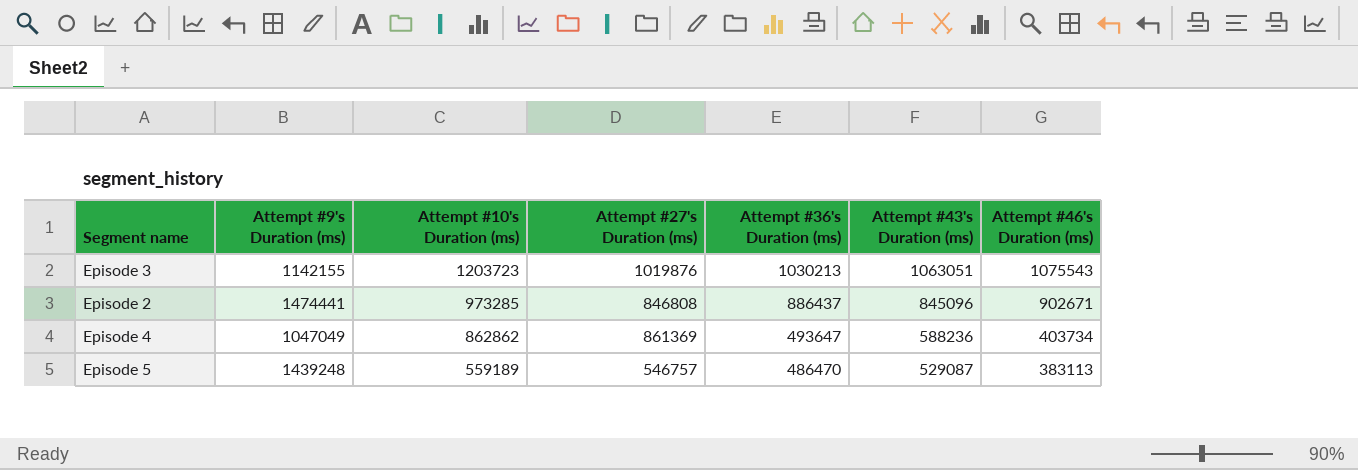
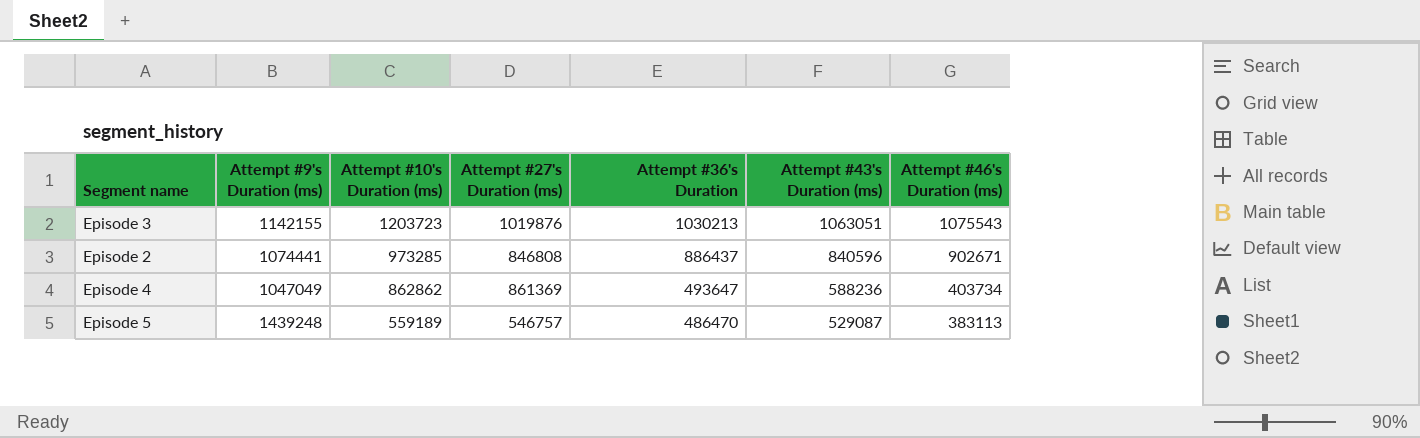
column name: Attempt #36's Duration (ms) -> Attempt #36's Duration
Episode 2 | Attempt #9's Duration (ms): 1474441 -> 1074441
Episode 2 | Attempt #43's Duration (ms): 845096 -> 840596

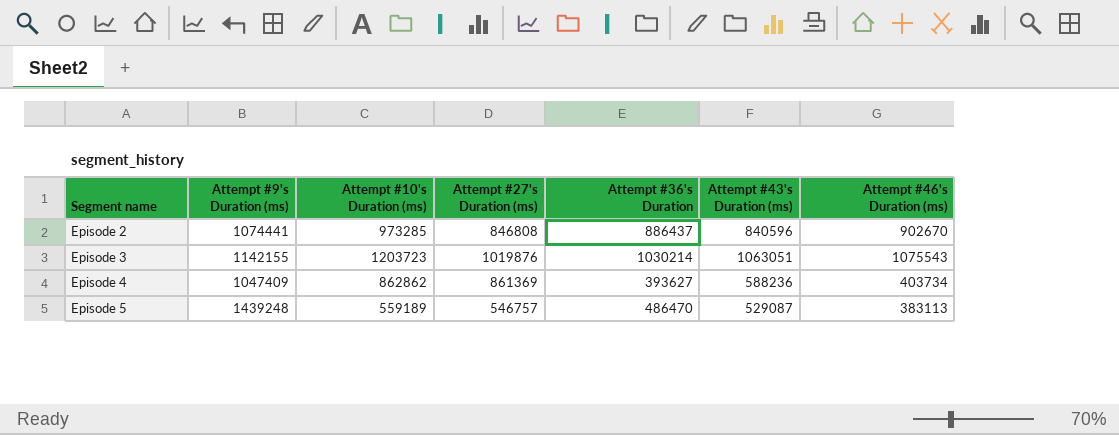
row order: Attempt #10's Duration (ms) descending -> Segment name ascending
Episode 2 | Attempt #46's Duration (ms): 902671 -> 902670
Episode 3 | Attempt #36's Duration: 1030213 -> 1030214
Episode 4 | Attempt #9's Duration (ms): 1047049 -> 1047409
Episode 4 | Attempt #36's Duration: 493647 -> 393627

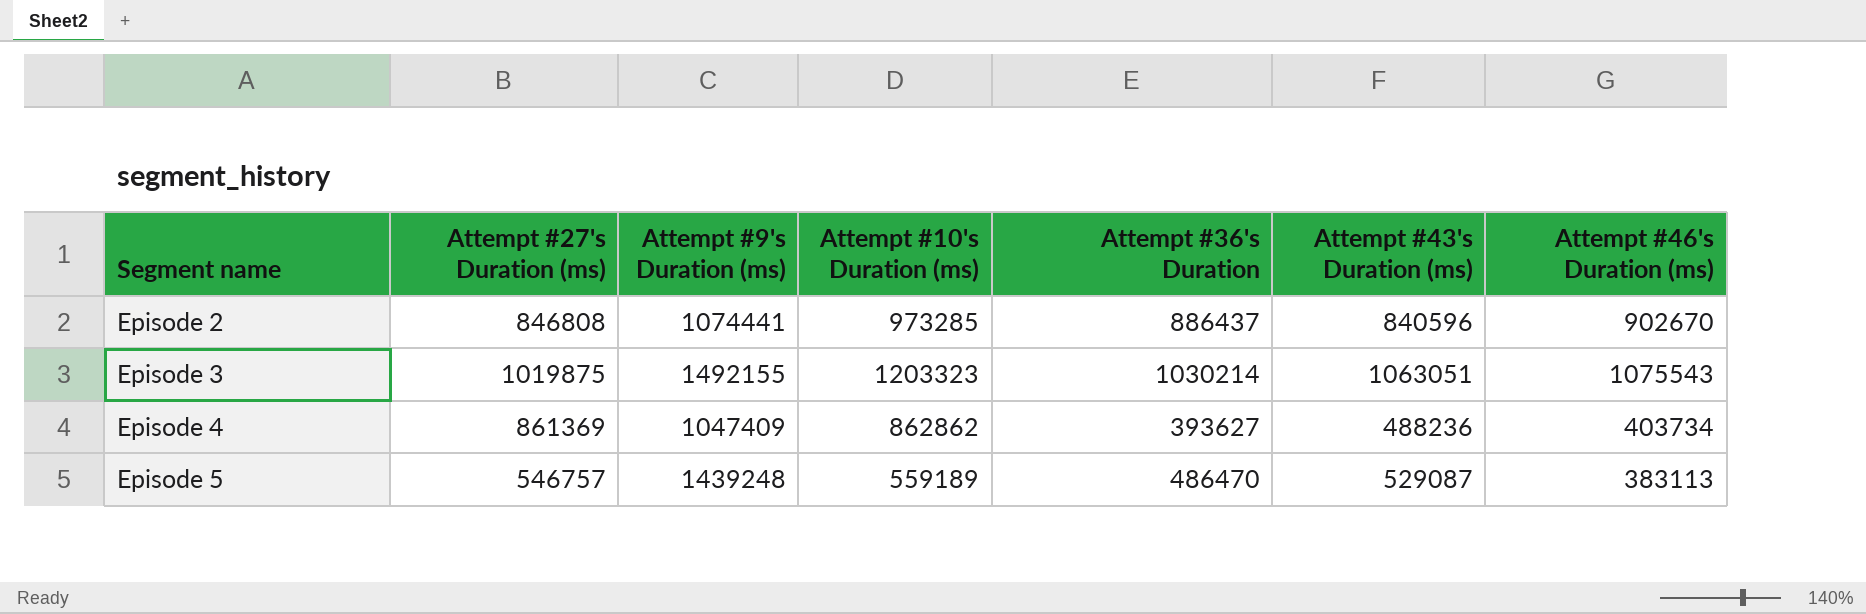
column Attempt #27's Duration (ms) | position: 4 -> 2
Episode 3 | Attempt #27's Duration (ms): 1019876 -> 1019875
Episode 3 | Attempt #9's Duration (ms): 1142155 -> 1492155
Episode 3 | Attempt #10's Duration (ms): 1203723 -> 1203323
Episode 4 | Attempt #43's Duration (ms): 588236 -> 488236

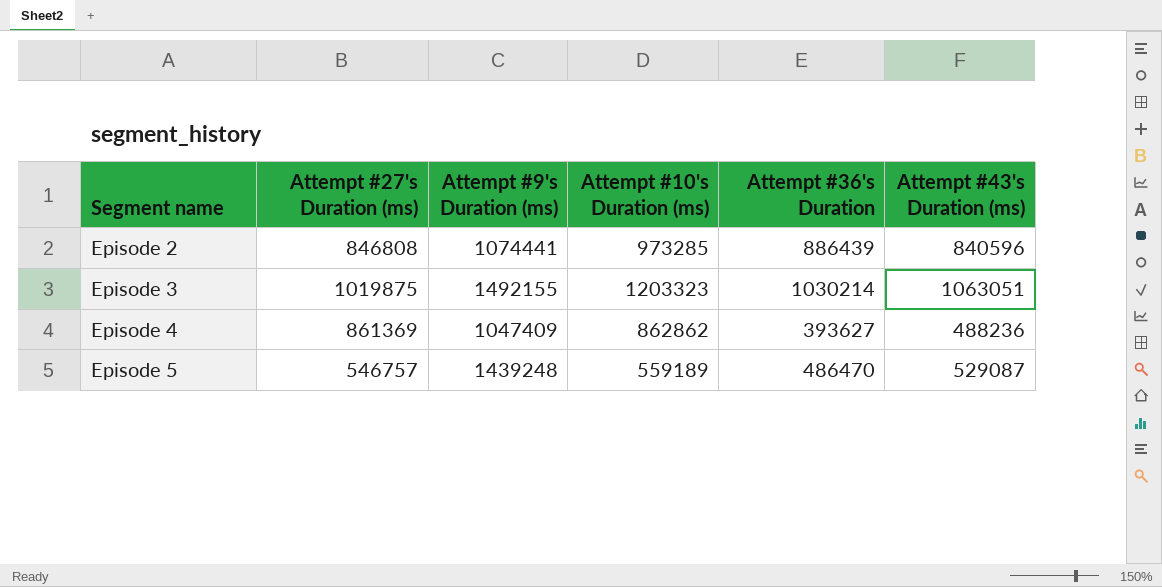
column Attempt #46's Duration (ms) | position: 7 -> none
Episode 2 | Attempt #36's Duration: 886437 -> 886439

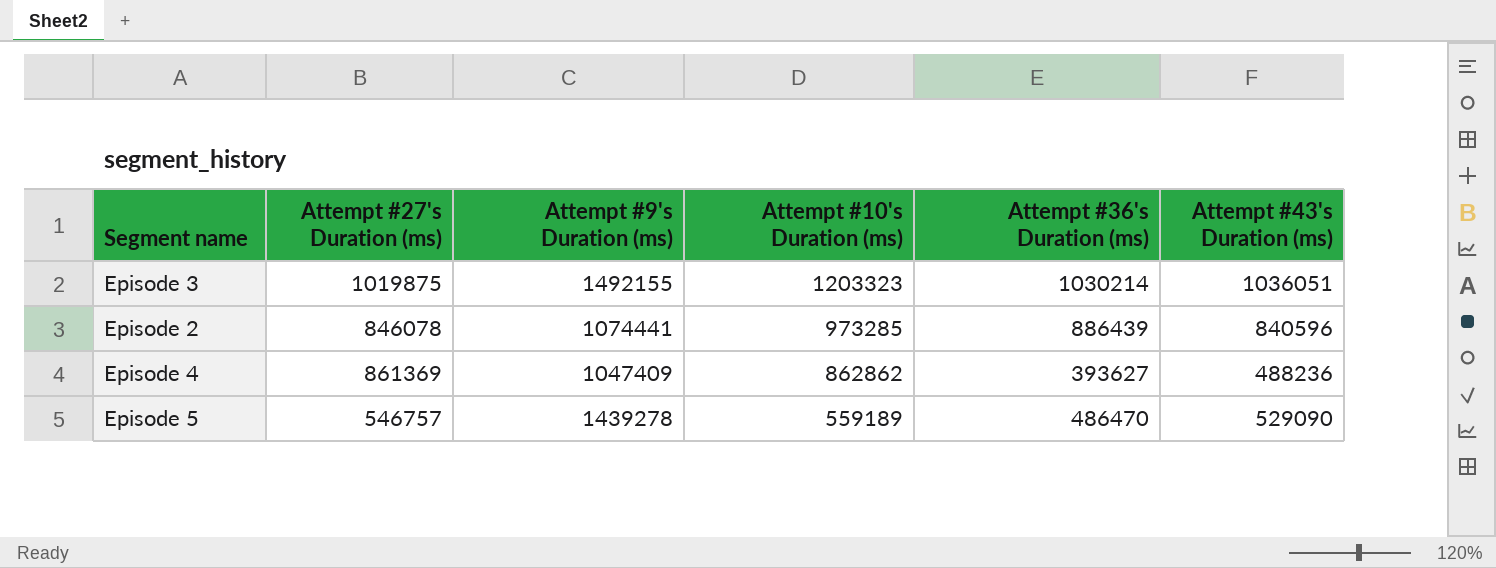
row order: Segment name ascending -> Attempt #10's Duration (ms) descending
column name: Attempt #36's Duration -> Attempt #36's Duration (ms)
Episode 3 | Attempt #43's Duration (ms): 1063051 -> 1036051
Episode 2 | Attempt #27's Duration (ms): 846808 -> 846078
Episode 5 | Attempt #9's Duration (ms): 1439248 -> 1439278
Episode 5 | Attempt #43's Duration (ms): 529087 -> 529090

